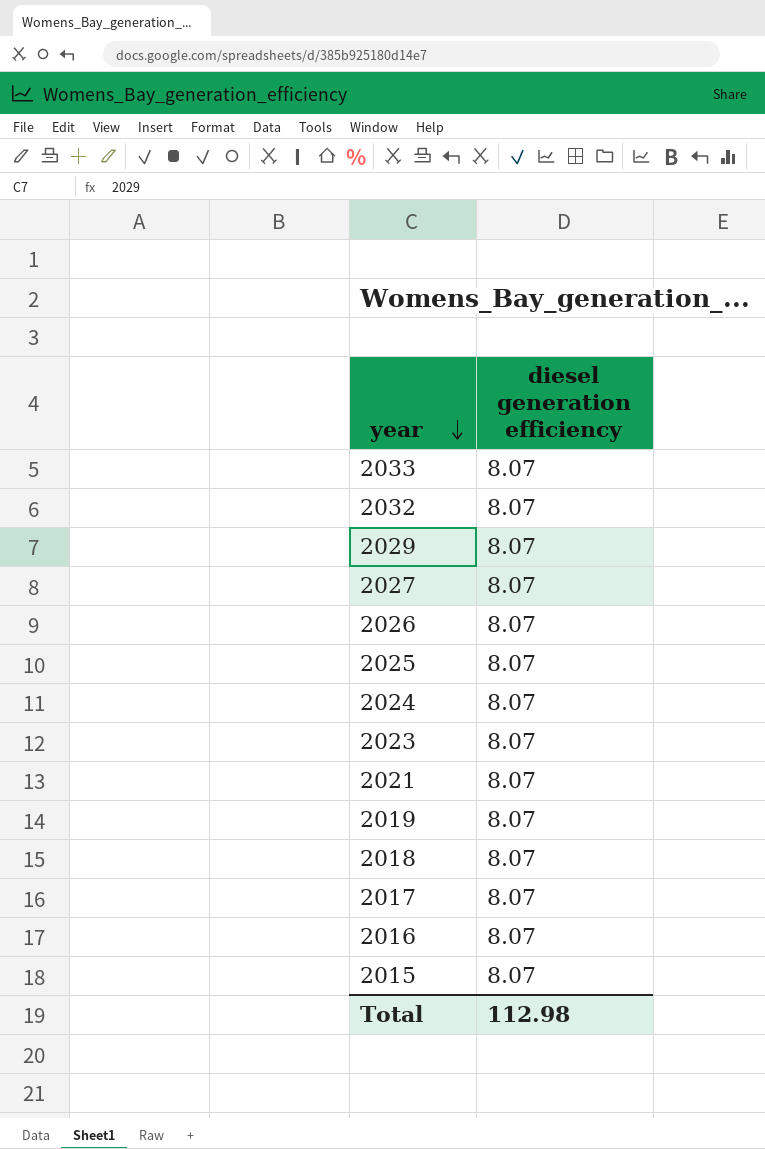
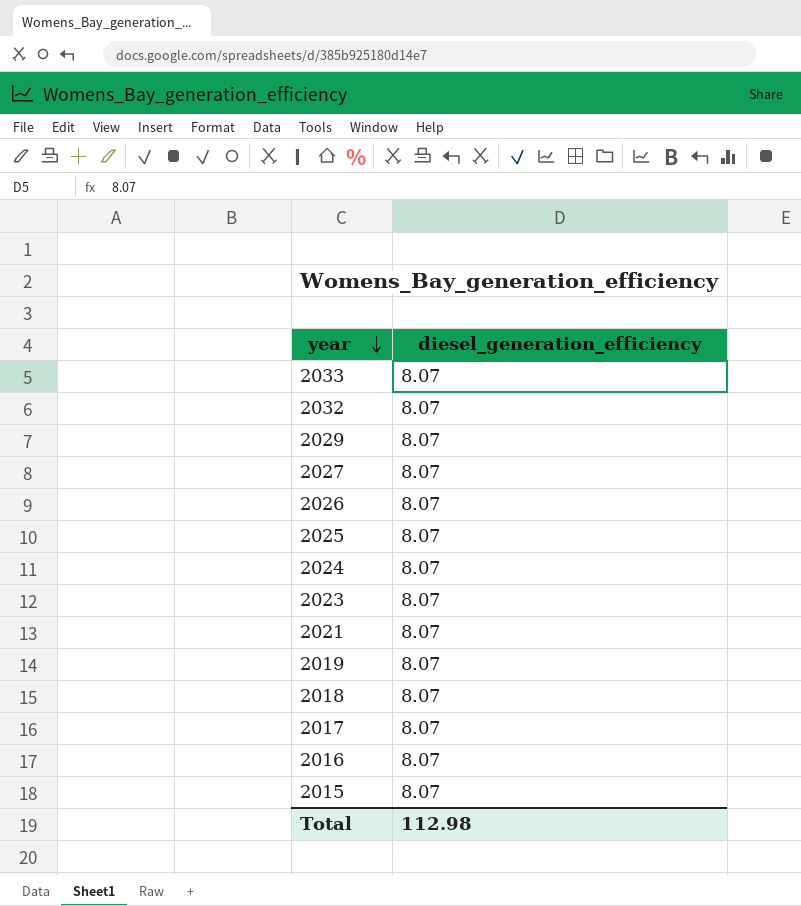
column name: diesel generation efficiency -> diesel_generation_efficiency

